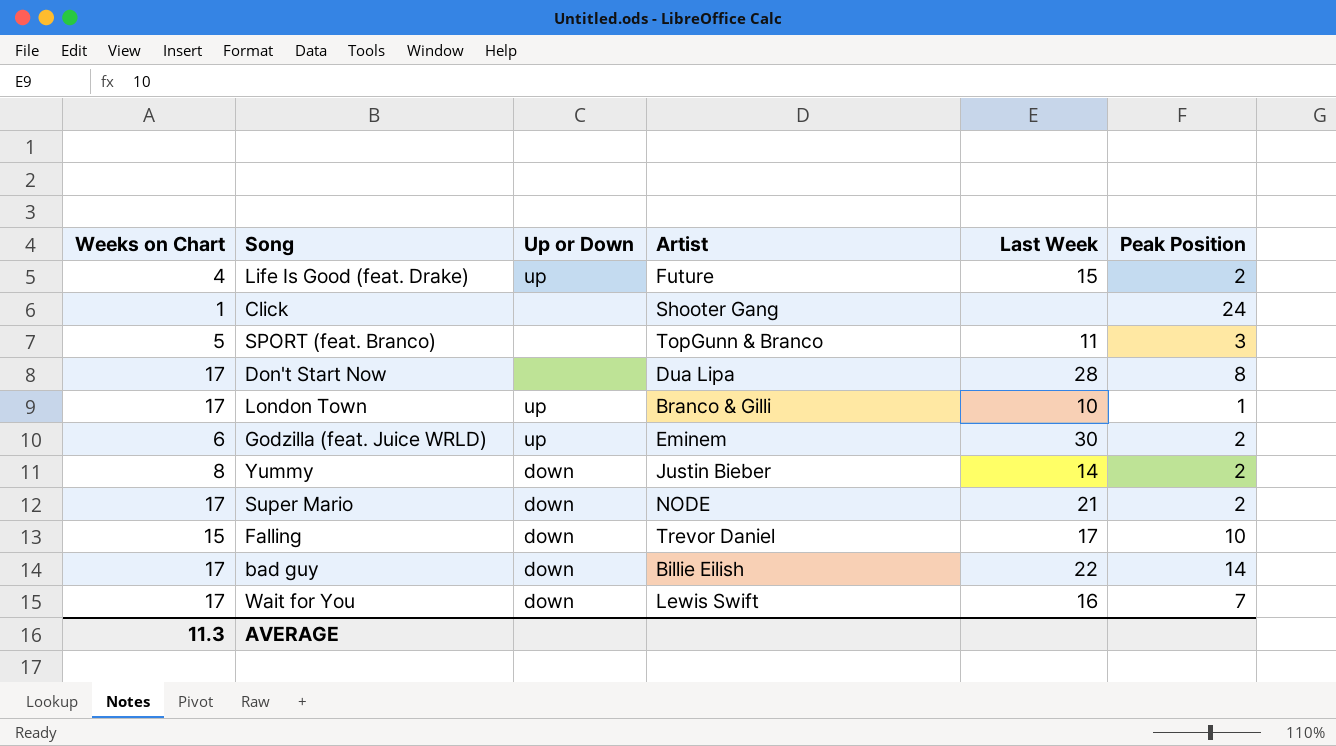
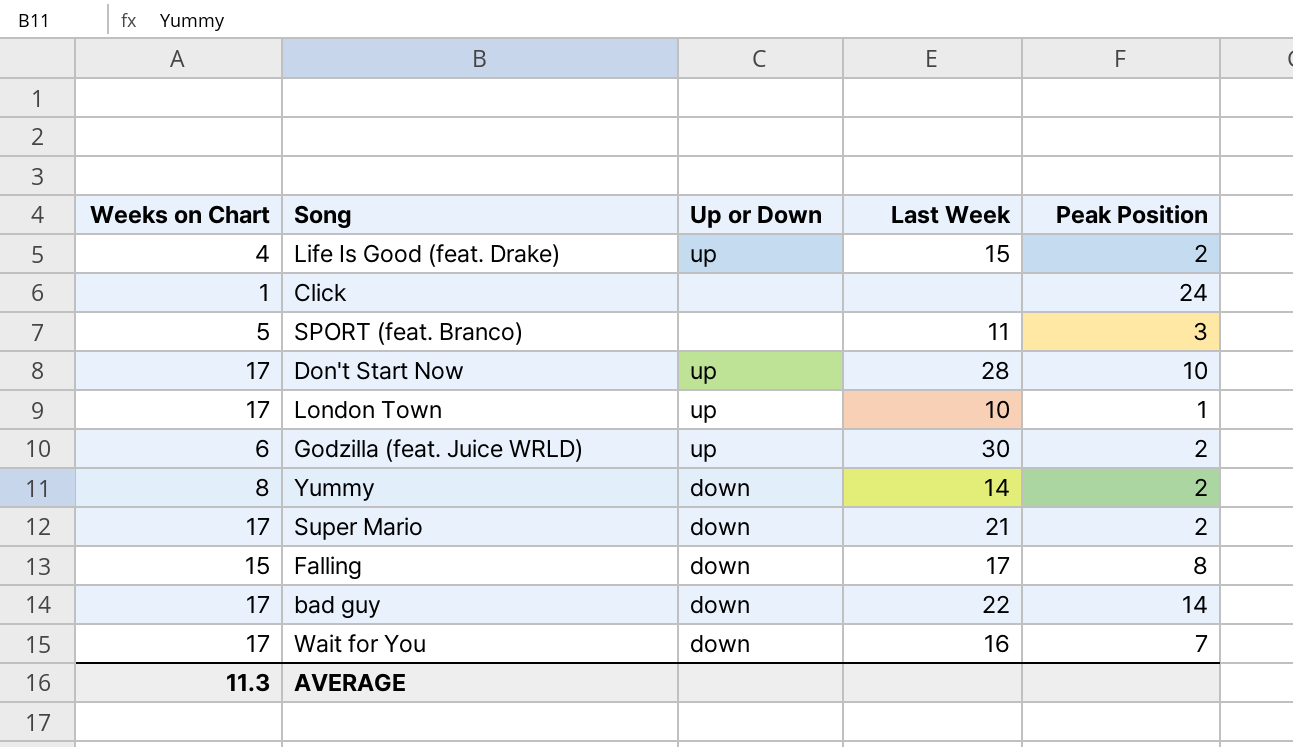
column Artist | position: 4 -> none
Don't Start Now | Up or Down: none -> up
Don't Start Now | Peak Position: 8 -> 10
Falling | Peak Position: 10 -> 8

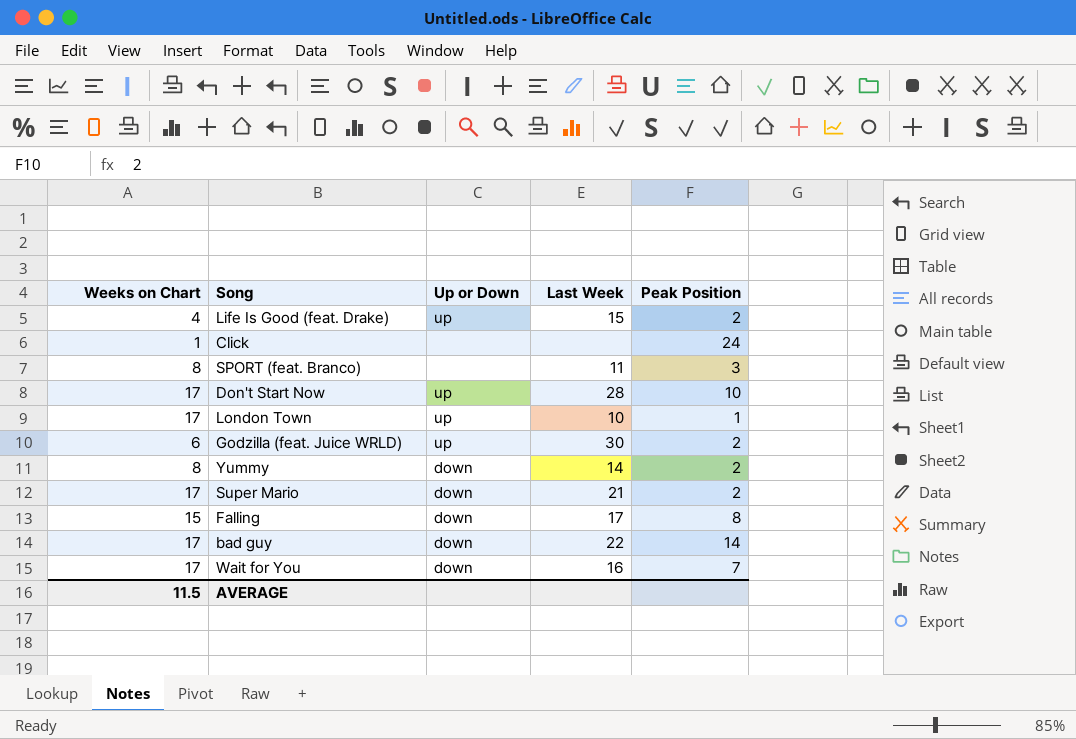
SPORT (feat. Branco) | Weeks on Chart: 5 -> 8
AVERAGE | Weeks on Chart: 11.3 -> 11.5

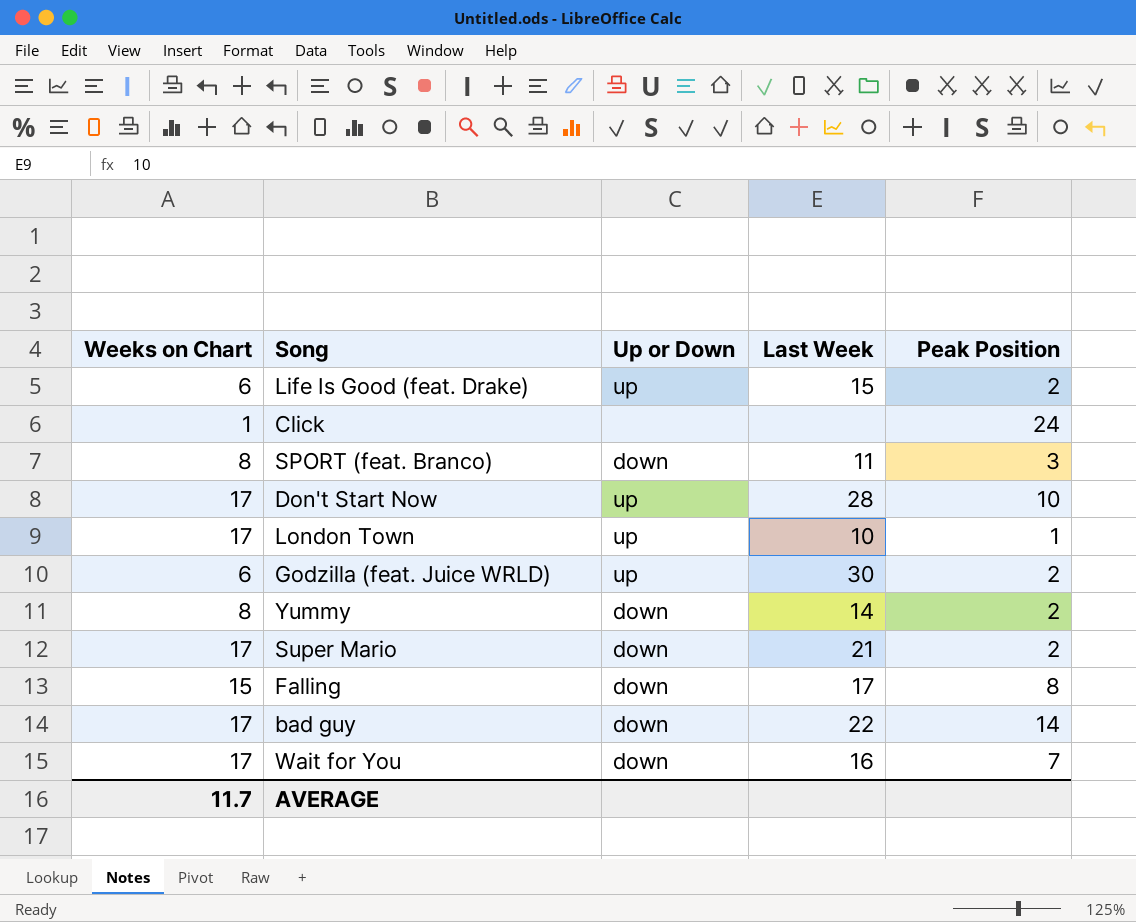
Life Is Good (feat. Drake) | Weeks on Chart: 4 -> 6
SPORT (feat. Branco) | Up or Down: none -> down
AVERAGE | Weeks on Chart: 11.5 -> 11.7

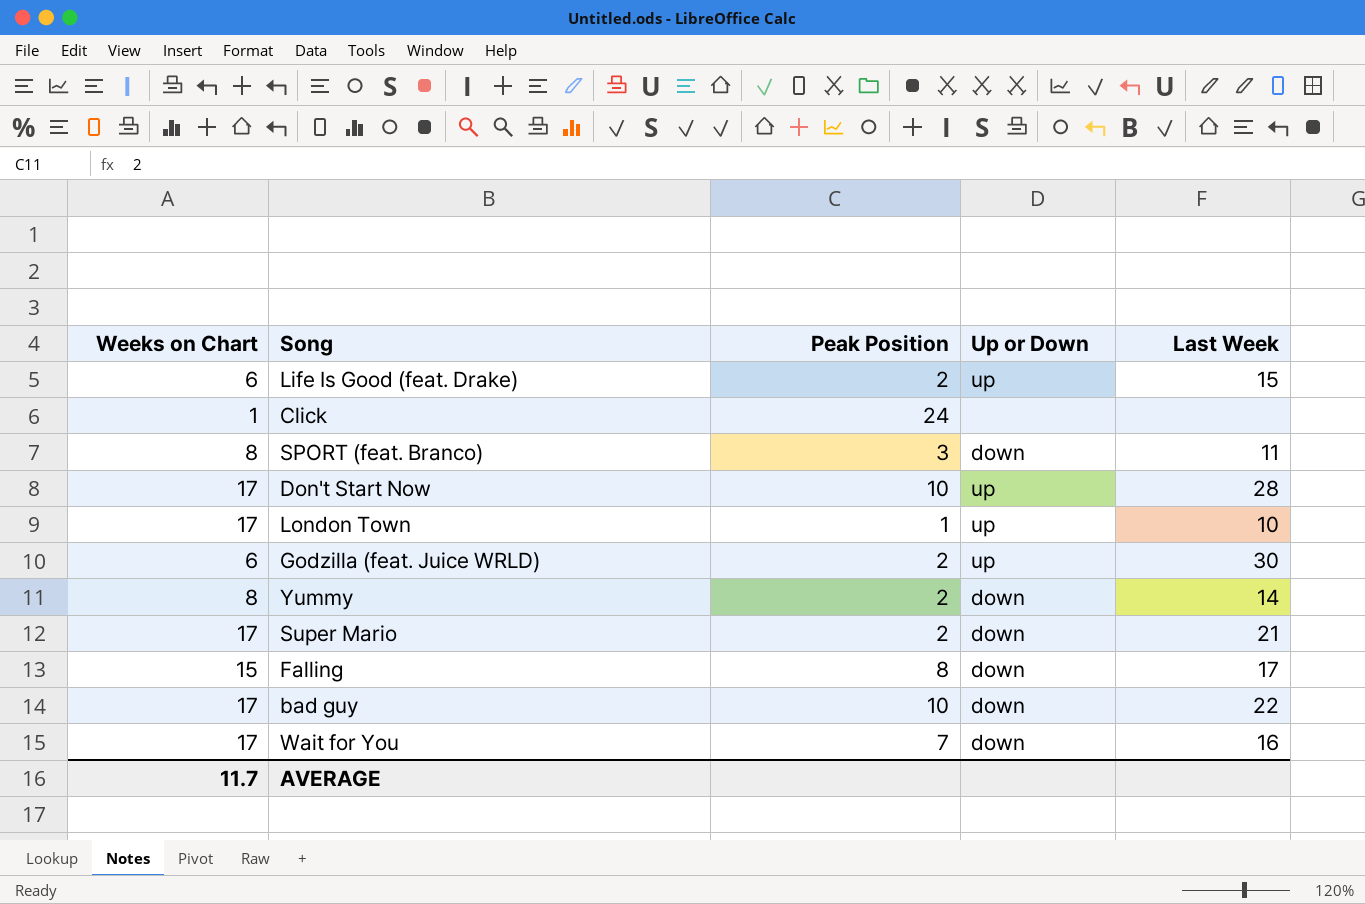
column Peak Position | position: 5 -> 3
bad guy | Peak Position: 14 -> 10

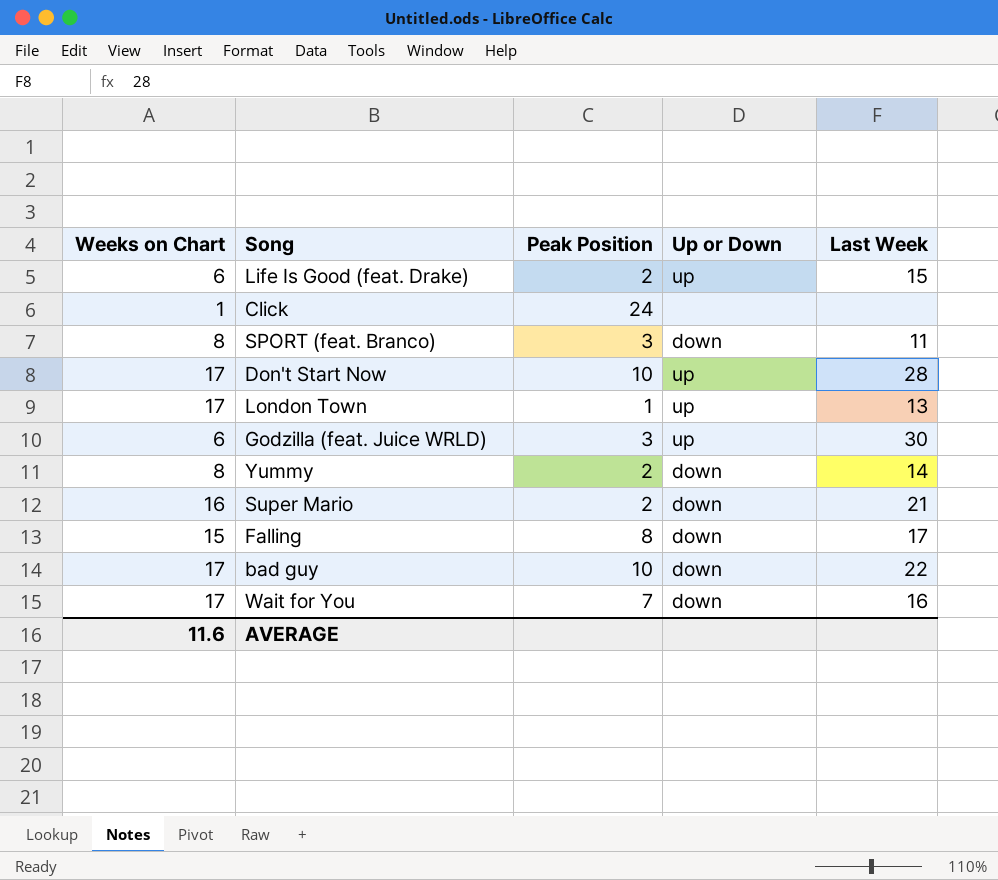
London Town | Last Week: 10 -> 13
Godzilla (feat. Juice WRLD) | Peak Position: 2 -> 3
Super Mario | Weeks on Chart: 17 -> 16
AVERAGE | Weeks on Chart: 11.7 -> 11.6

